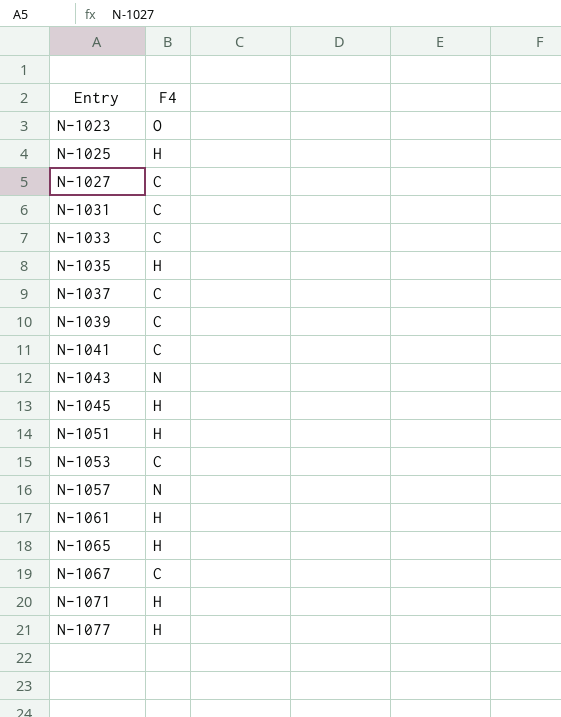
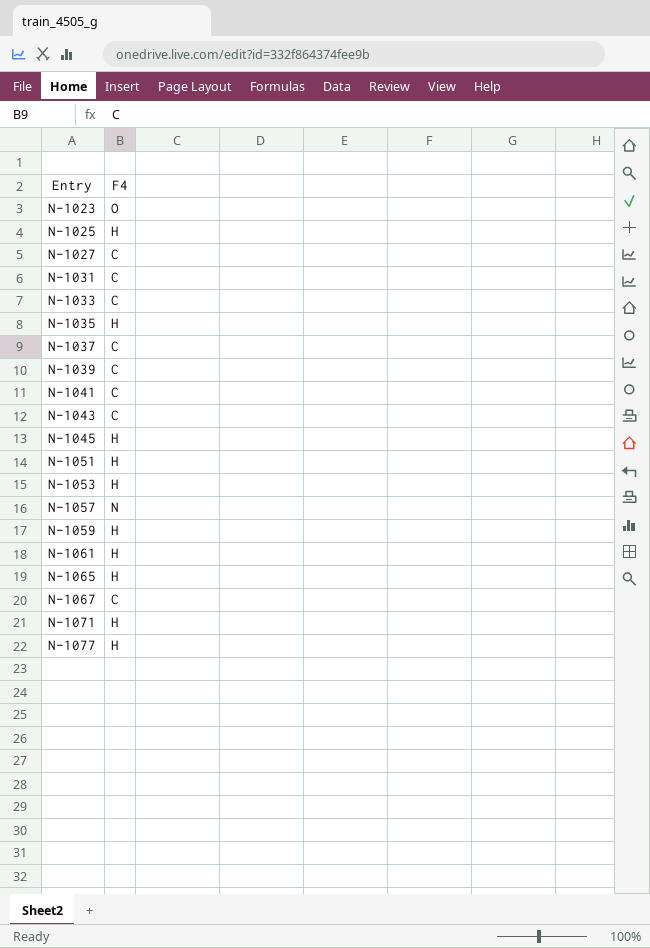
N-1043 | F4: N -> C
N-1053 | F4: C -> H
row N-1059: none -> H

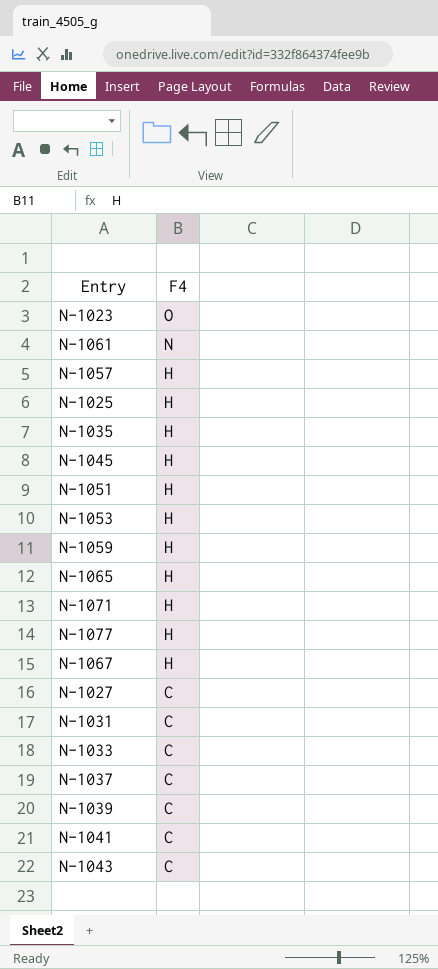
row order: Entry ascending -> F4 descending
N-1061 | F4: H -> N
N-1057 | F4: N -> H
N-1067 | F4: C -> H

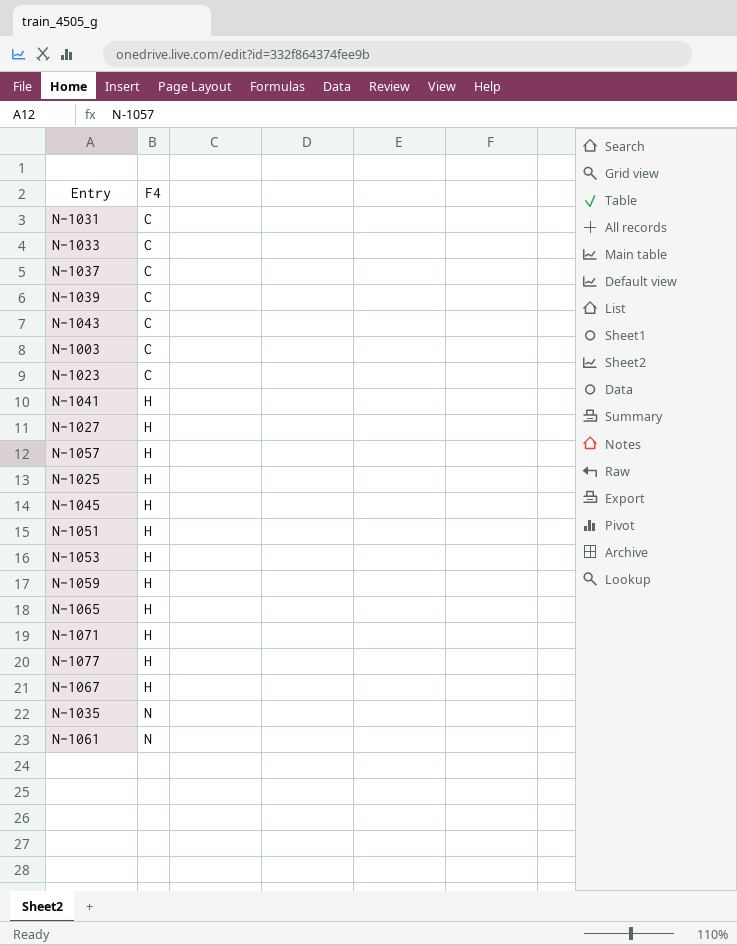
row order: F4 descending -> F4 ascending
row N-1003: none -> C
N-1023 | F4: O -> C
N-1041 | F4: C -> H
N-1027 | F4: C -> H
N-1035 | F4: H -> N

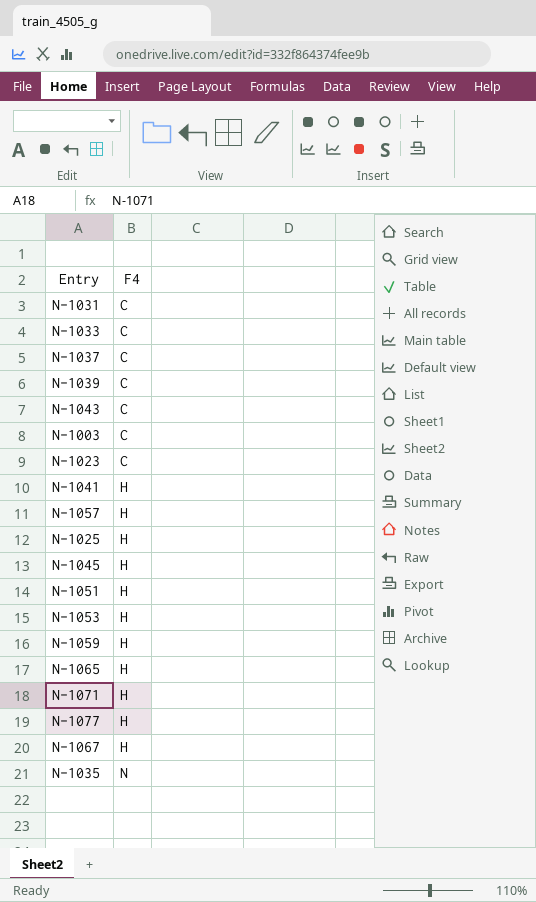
row N-1027: H -> none
row N-1061: N -> none

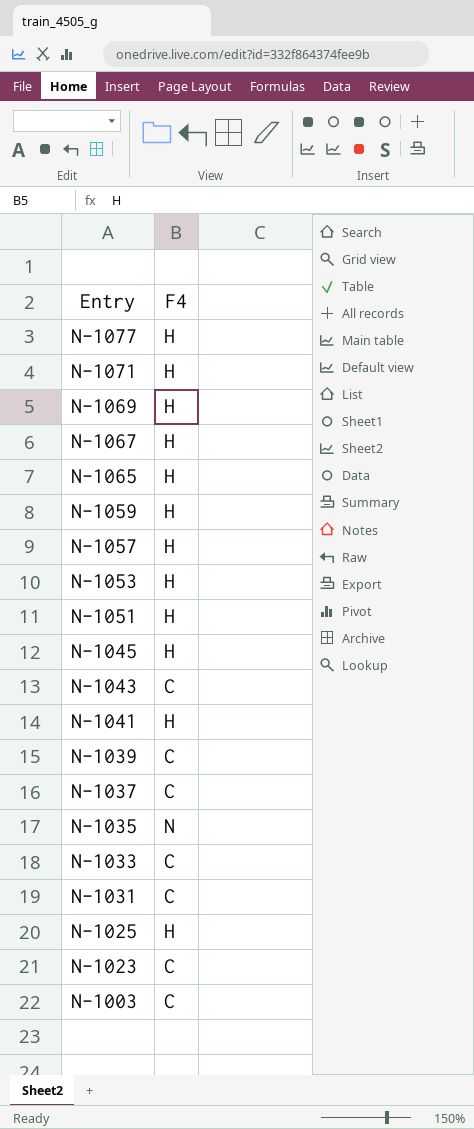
row order: F4 ascending -> Entry descending
row N-1069: none -> H

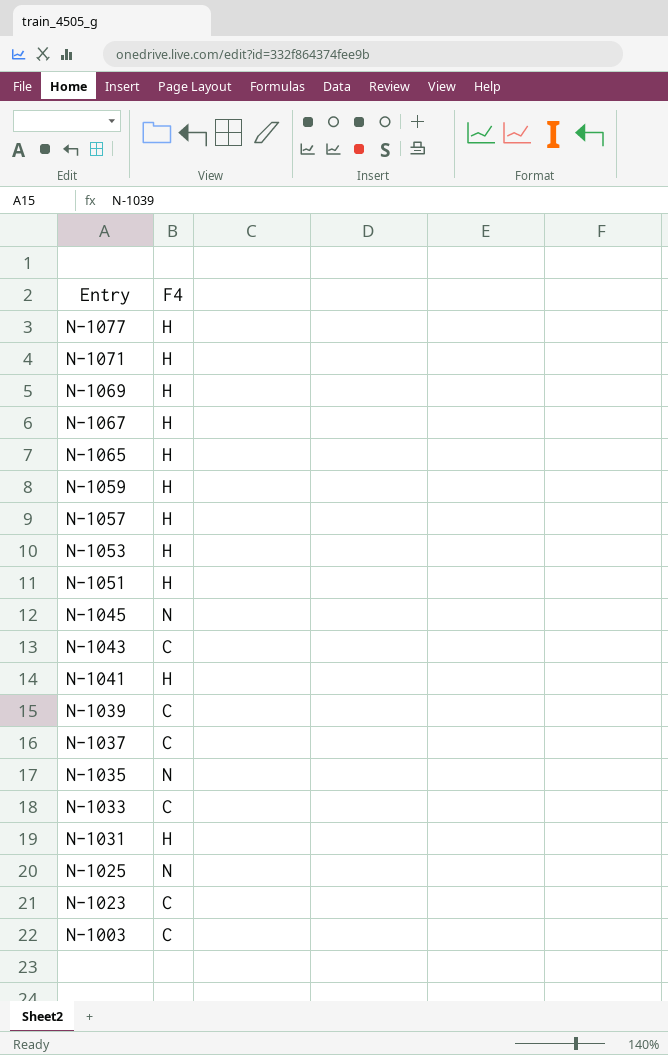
N-1045 | F4: H -> N
N-1031 | F4: C -> H
N-1025 | F4: H -> N

